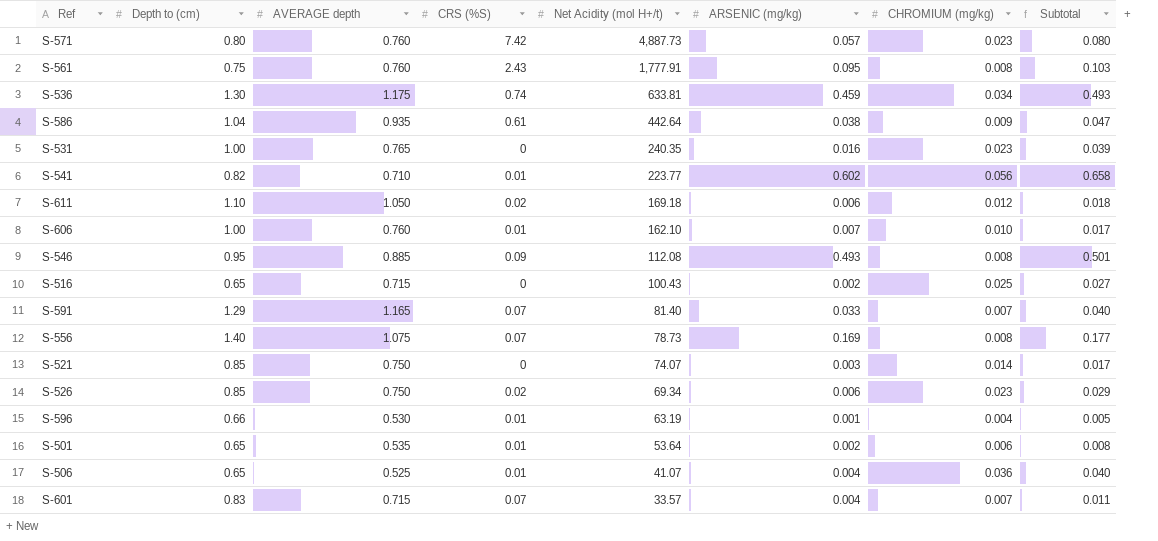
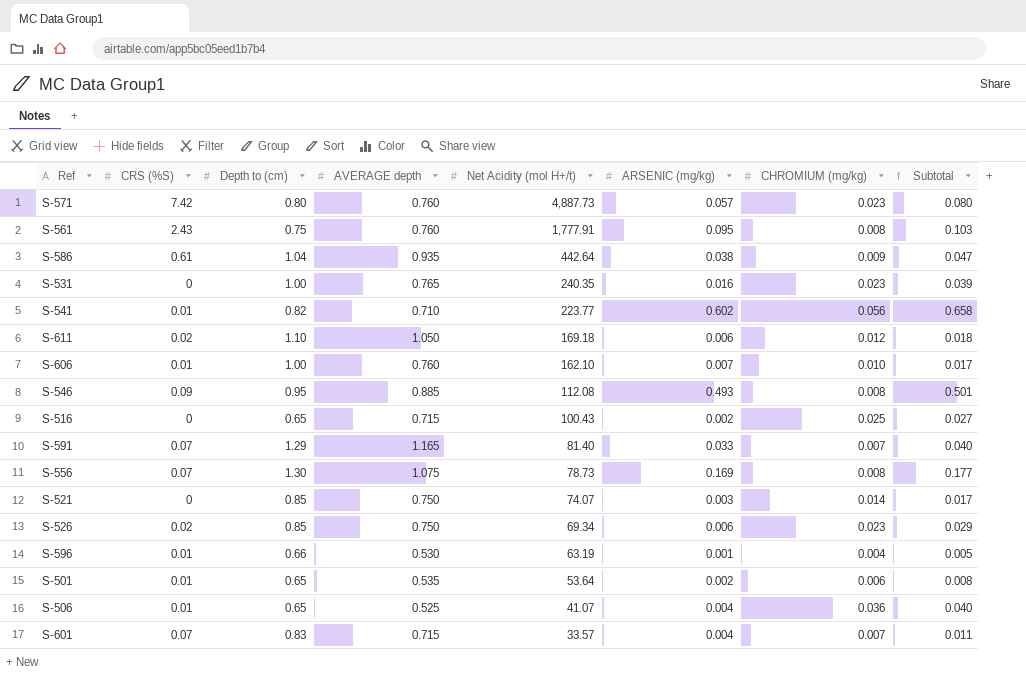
column CRS (%S) | position: 4 -> 2
row S-536: 1.30 | 1.175 | 0.74 | 633.81 | 0.459 | 0.034 | 0.493 -> none
S-556 | Depth to (cm): 1.40 -> 1.30

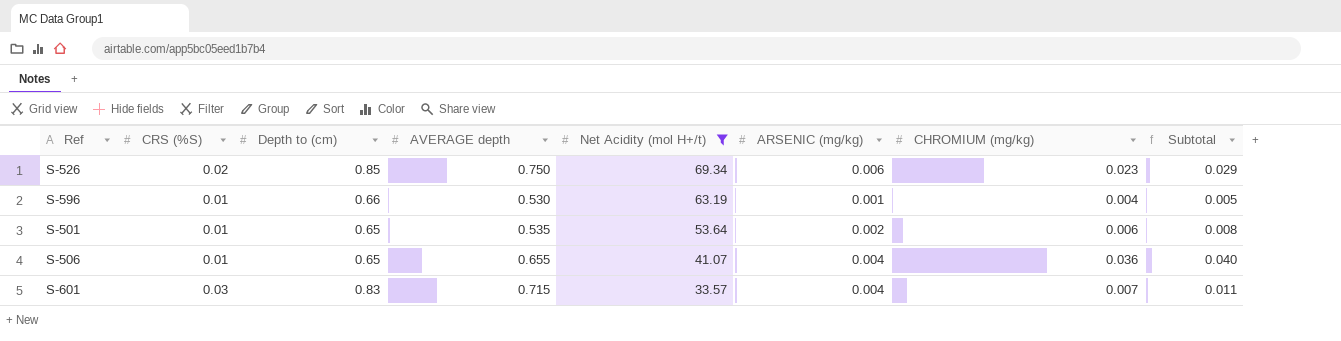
filter: none -> Net Acidity (mol H+/t) <= 69.34
S-506 | AVERAGE depth: 0.525 -> 0.655
S-601 | CRS (%S): 0.07 -> 0.03

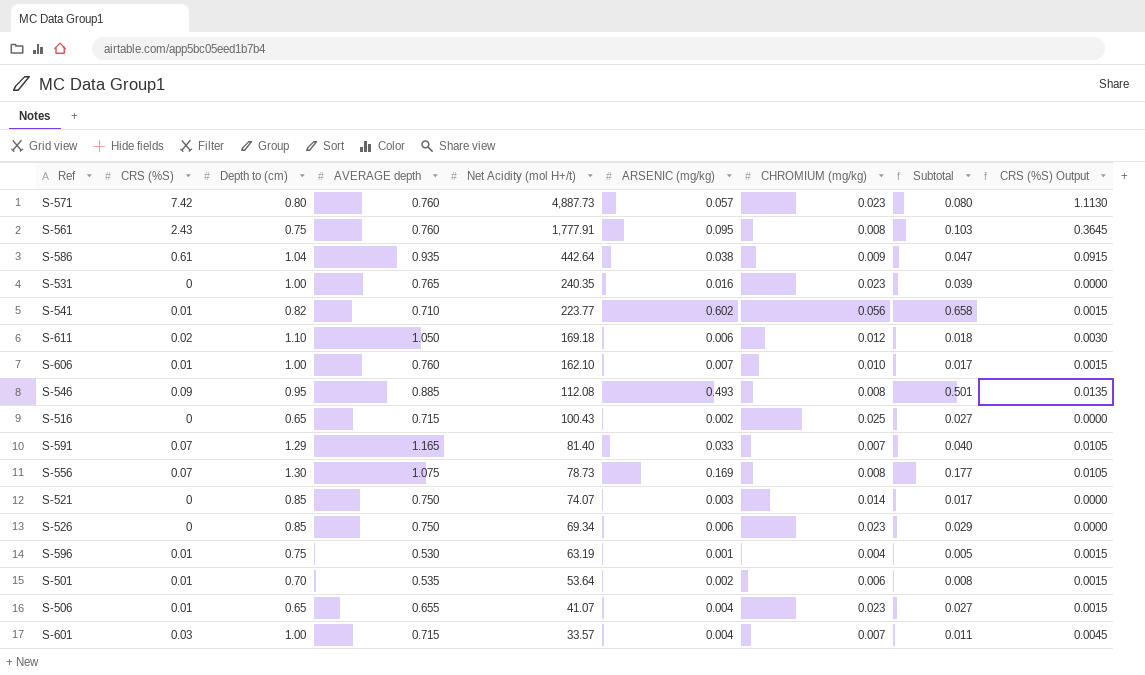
filter: Net Acidity (mol H+/t) <= 69.34 -> none
column CRS (%S) Output | formula: none -> [CRS (%S)] * 0.15
S-526 | CRS (%S): 0.02 -> 0
S-596 | Depth to (cm): 0.66 -> 0.75
S-501 | Depth to (cm): 0.65 -> 0.70
S-506 | CHROMIUM (mg/kg): 0.036 -> 0.023
S-506 | Subtotal: 0.040 -> 0.027
S-601 | Depth to (cm): 0.83 -> 1.00

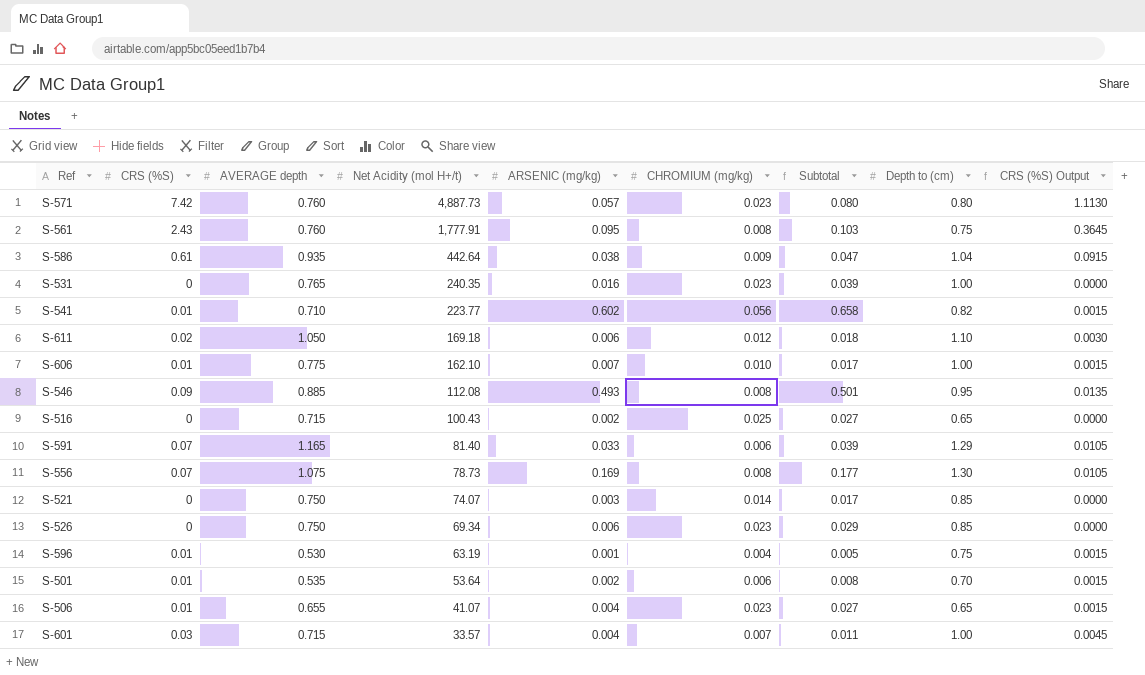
column Depth to (cm) | position: 3 -> 8
S-606 | AVERAGE depth: 0.760 -> 0.775
S-591 | CHROMIUM (mg/kg): 0.007 -> 0.006
S-591 | Subtotal: 0.040 -> 0.039

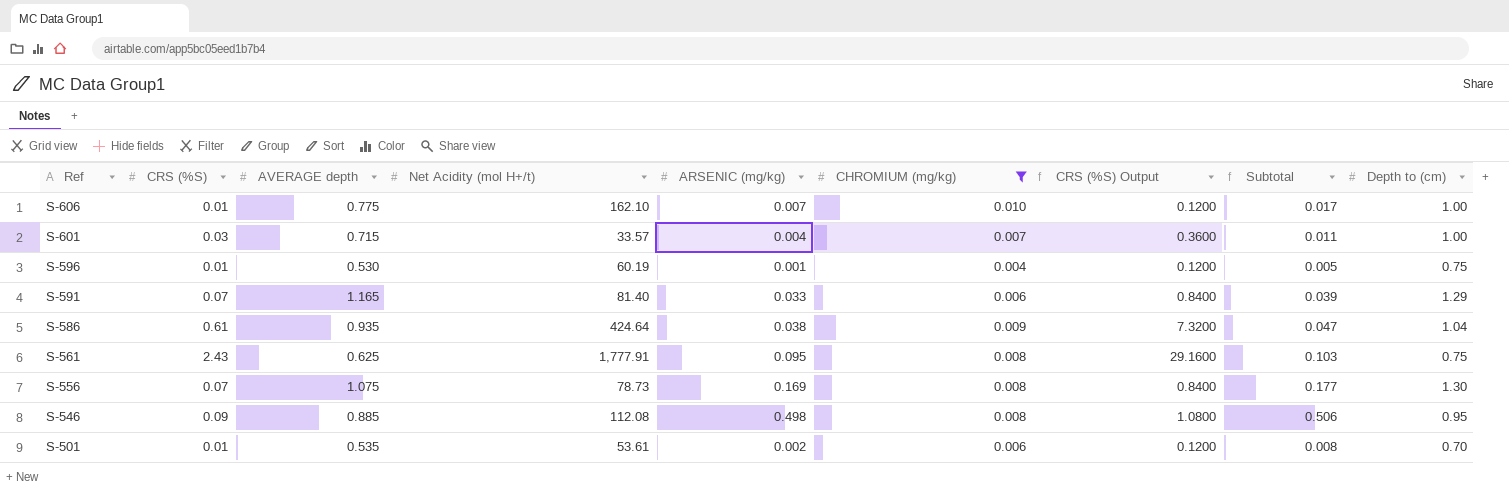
filter: none -> CHROMIUM (mg/kg) <= 0.010
row order: Net Acidity (mol H+/t) descending -> Ref descending
column CRS (%S) Output | formula: [CRS (%S)] * 0.15 -> [CRS (%S)] * 12
column CRS (%S) Output | position: 9 -> 7
S-596 | Net Acidity (mol H+/t): 63.19 -> 60.19
S-586 | Net Acidity (mol H+/t): 442.64 -> 424.64
S-561 | AVERAGE depth: 0.760 -> 0.625
S-546 | ARSENIC (mg/kg): 0.493 -> 0.498
S-546 | Subtotal: 0.501 -> 0.506
S-501 | Net Acidity (mol H+/t): 53.64 -> 53.61

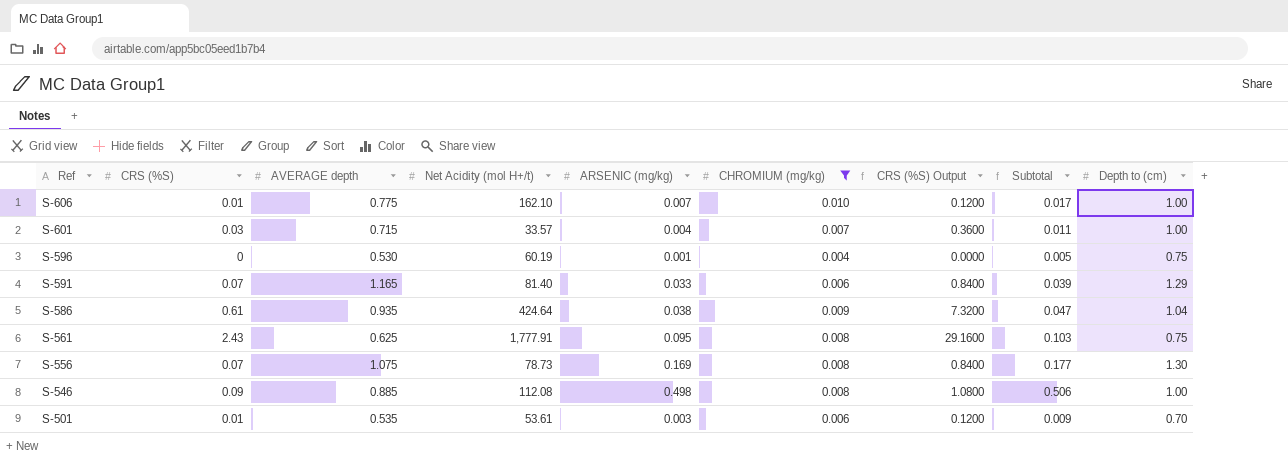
S-596 | CRS (%S): 0.01 -> 0
S-596 | CRS (%S) Output: 0.1200 -> 0.0000
S-546 | Depth to (cm): 0.95 -> 1.00
S-501 | ARSENIC (mg/kg): 0.002 -> 0.003
S-501 | Subtotal: 0.008 -> 0.009

